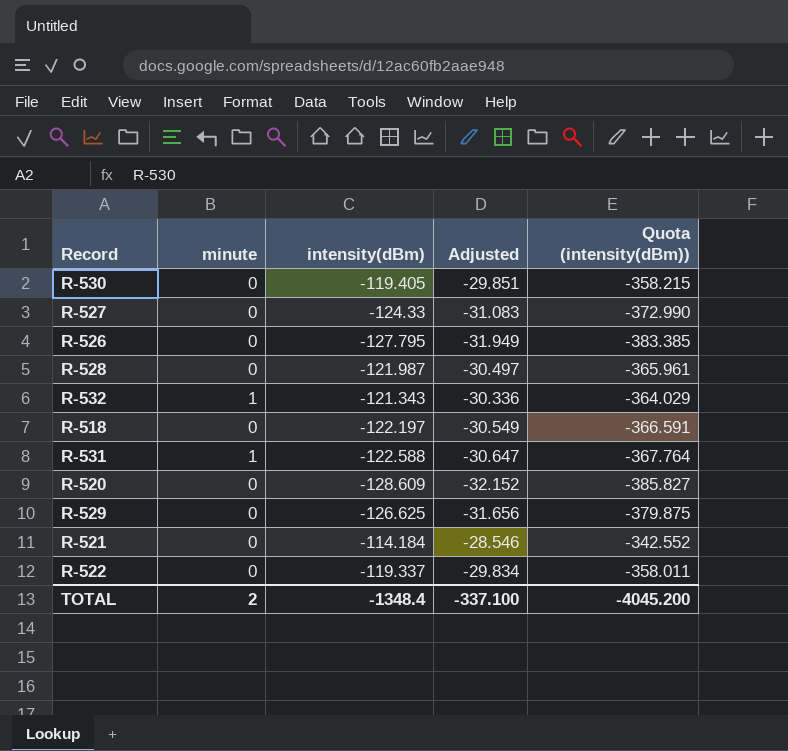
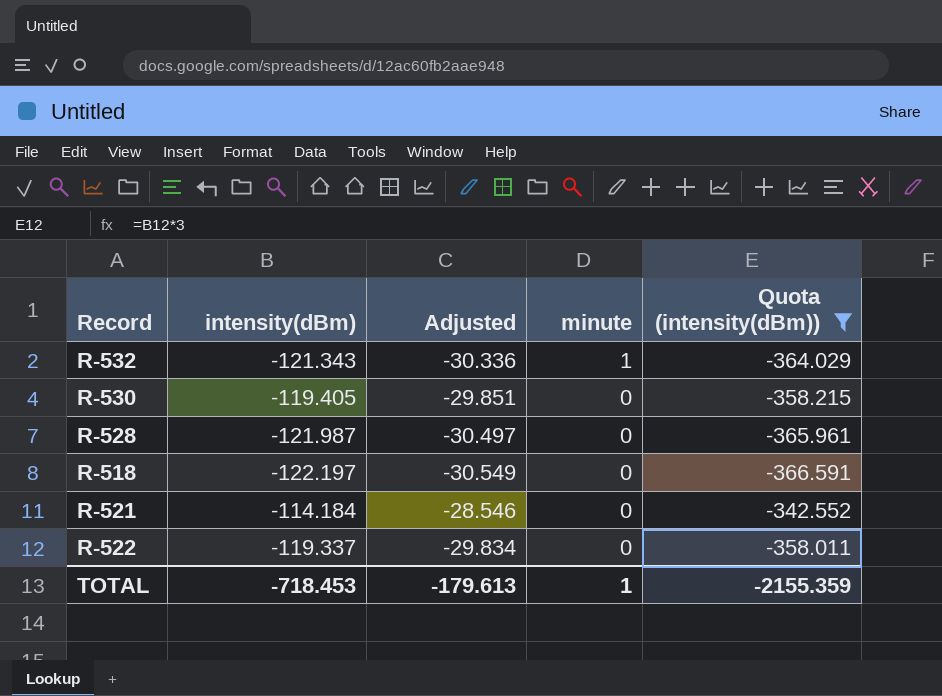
filter: none -> Quota (intensity(dBm)) >= -366.591
row order: none -> minute descending
column minute | position: 2 -> 4
TOTAL | intensity(dBm): -1348.4 -> -718.453
TOTAL | Adjusted: -337.100 -> -179.613
TOTAL | minute: 2 -> 1
TOTAL | Quota (intensity(dBm)): -4045.200 -> -2155.359

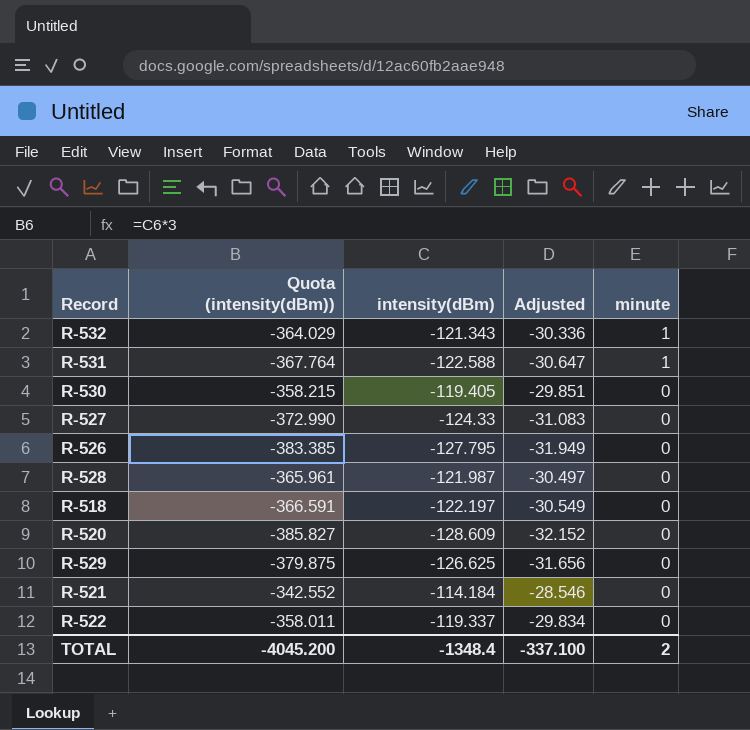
filter: Quota (intensity(dBm)) >= -366.591 -> none
column Quota (intensity(dBm)) | position: 5 -> 2
TOTAL | Quota (intensity(dBm)): -2155.359 -> -4045.200
TOTAL | intensity(dBm): -718.453 -> -1348.4
TOTAL | Adjusted: -179.613 -> -337.100
TOTAL | minute: 1 -> 2

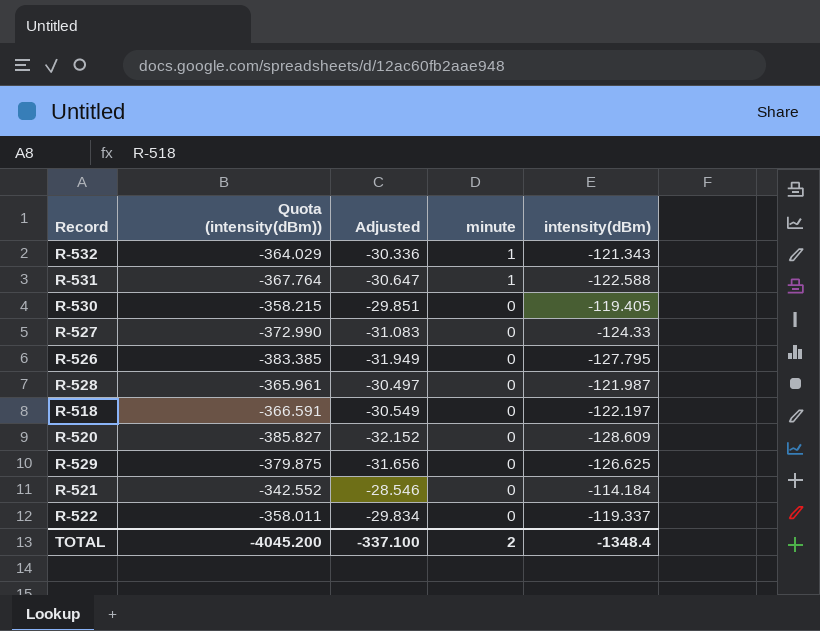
column intensity(dBm) | position: 3 -> 5

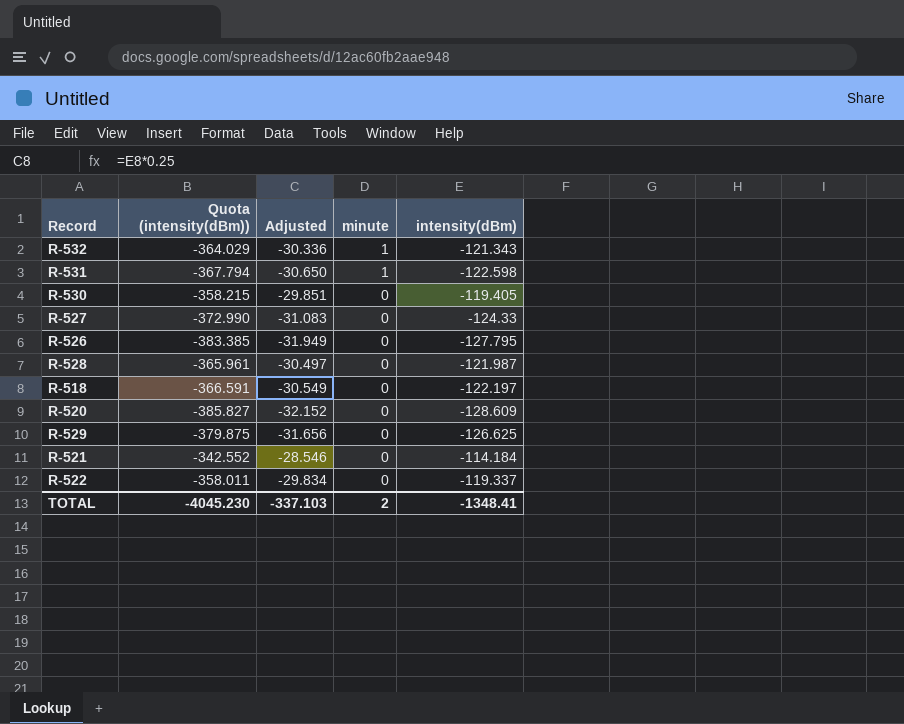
R-531 | Quota (intensity(dBm)): -367.764 -> -367.794
R-531 | Adjusted: -30.647 -> -30.650
R-531 | intensity(dBm): -122.588 -> -122.598
TOTAL | Quota (intensity(dBm)): -4045.200 -> -4045.230
TOTAL | Adjusted: -337.100 -> -337.103
TOTAL | intensity(dBm): -1348.4 -> -1348.41

